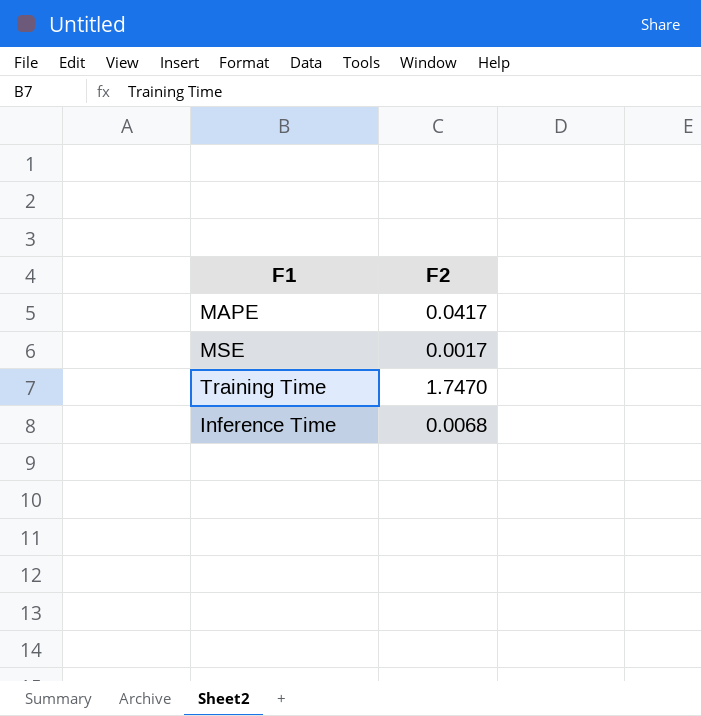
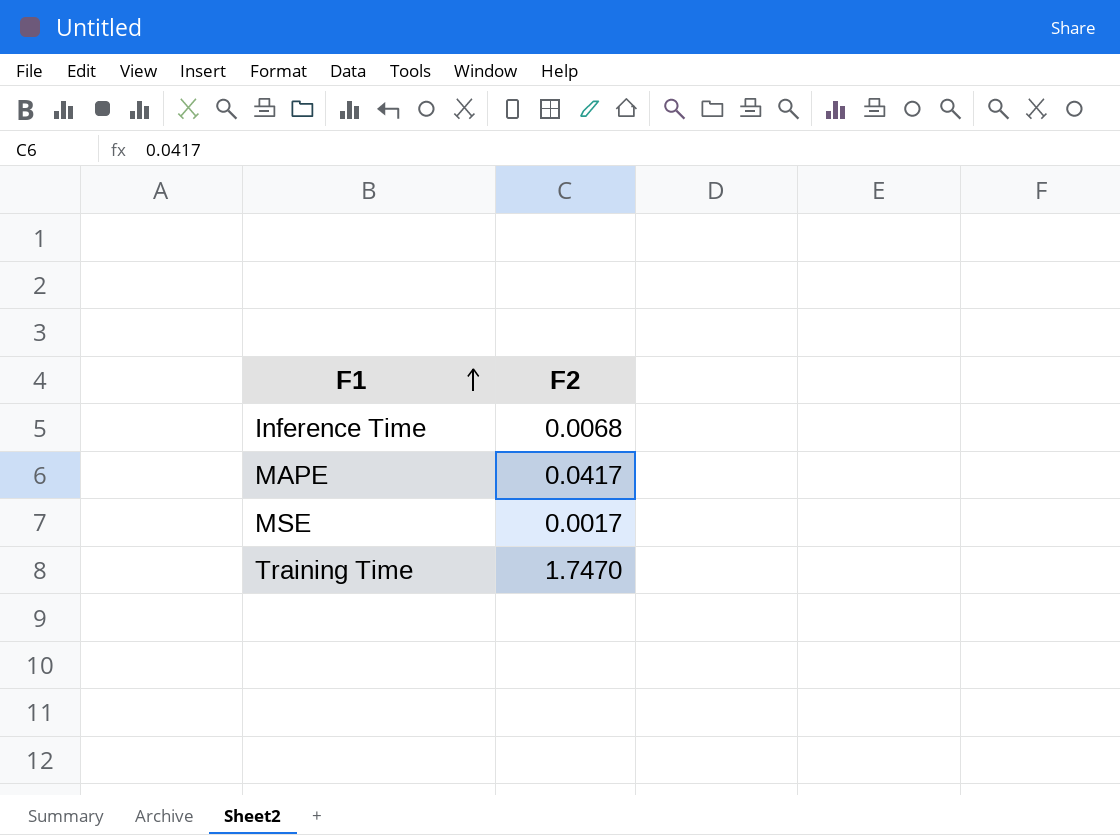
row order: none -> F1 ascending

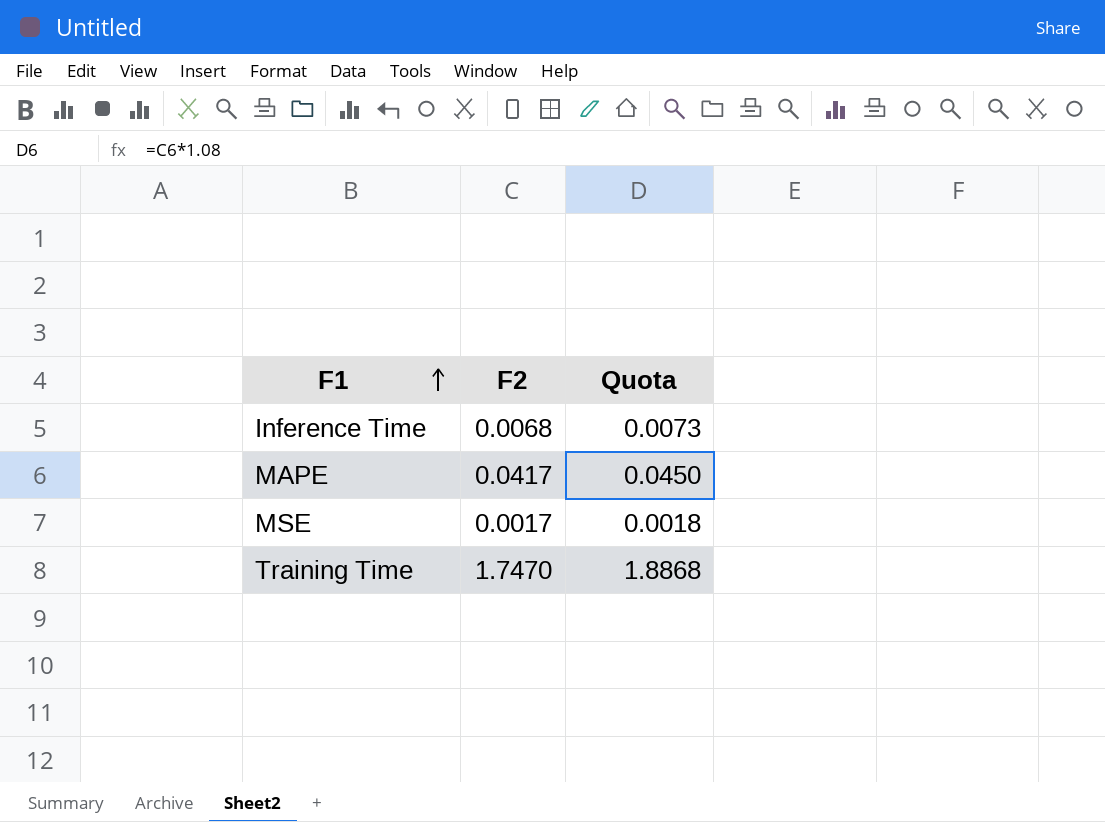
column Quota | formula: none -> [F2] * 1.08

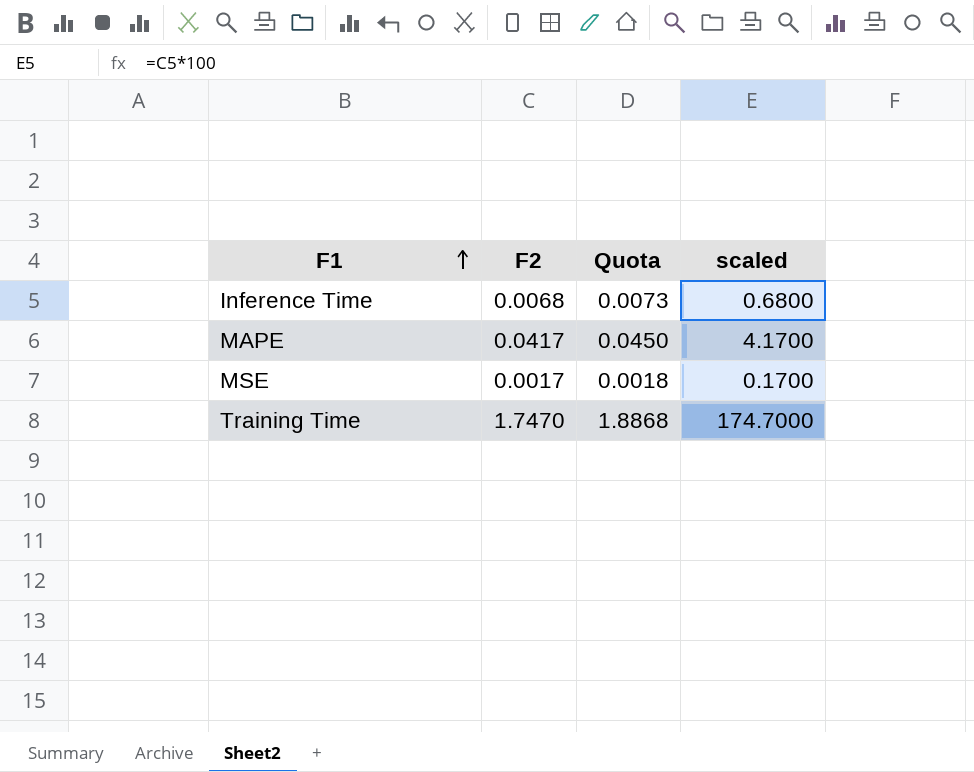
column scaled | formula: none -> [F2] * 100

